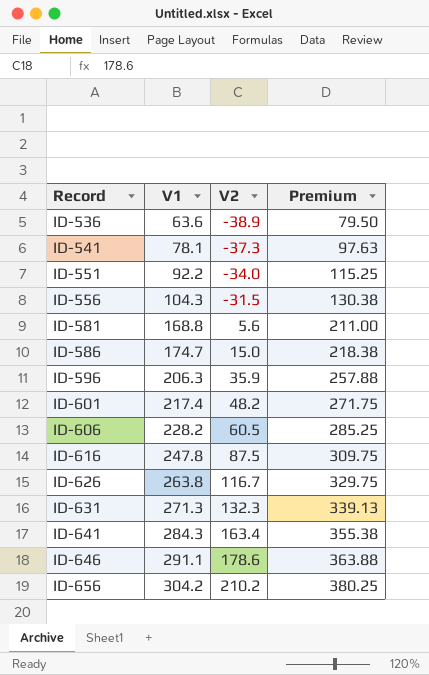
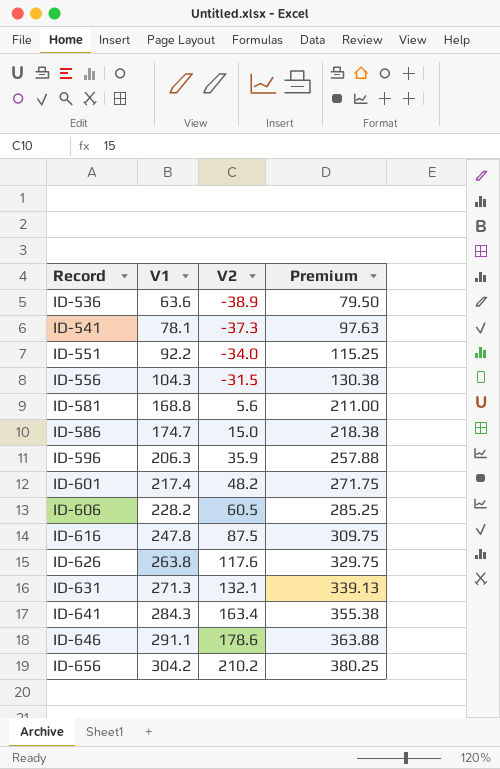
ID-626 | V2: 116.7 -> 117.6
ID-631 | V2: 132.3 -> 132.1

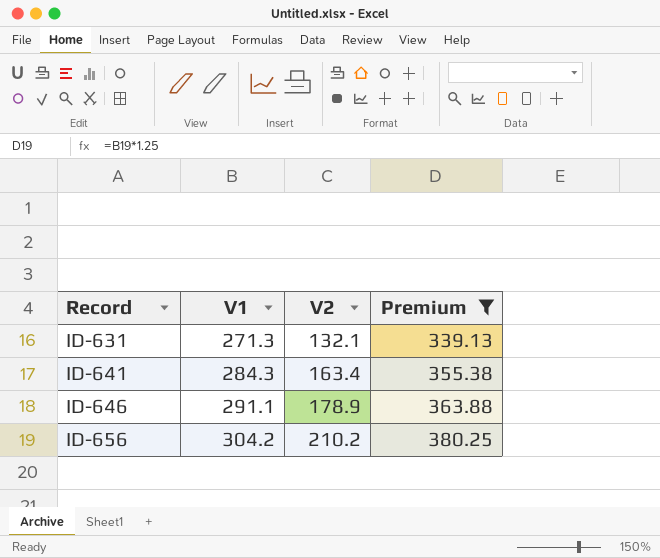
filter: none -> Premium >= 339.13
ID-646 | V2: 178.6 -> 178.9

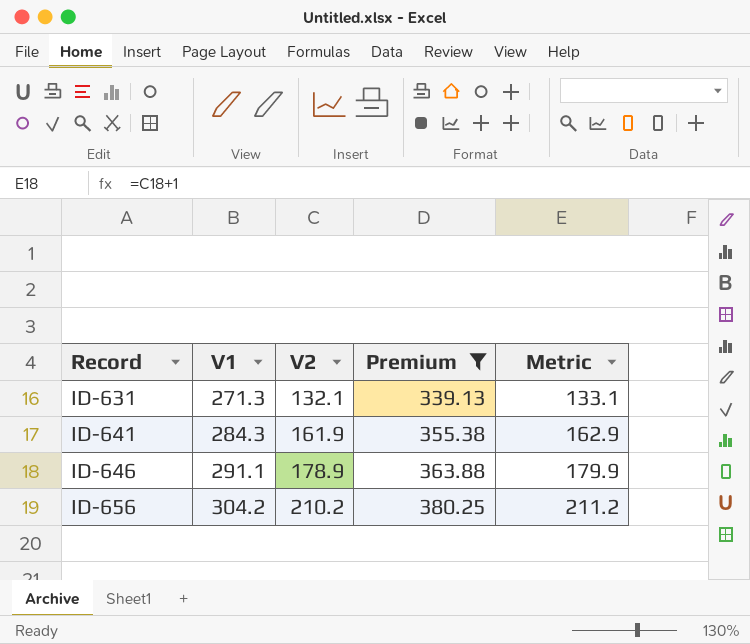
column Metric | formula: none -> [V2] + 1
ID-641 | V2: 163.4 -> 161.9

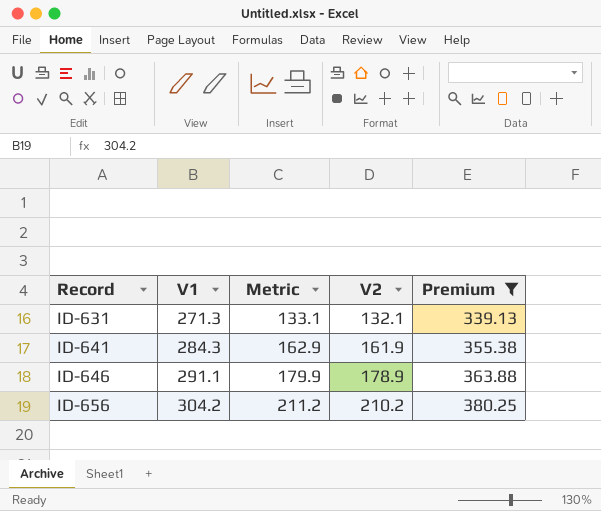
column Metric | position: 5 -> 3

